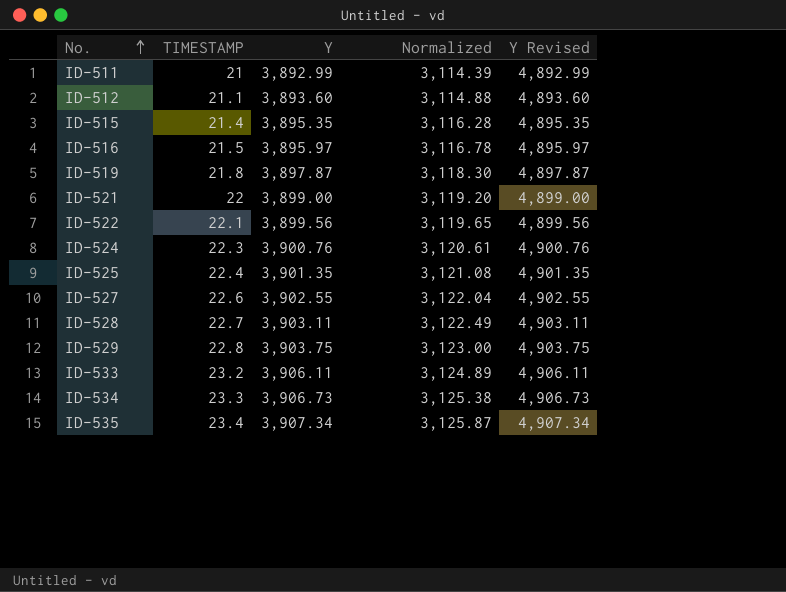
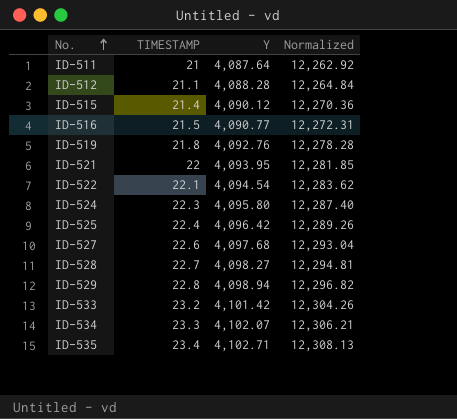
column Y Revised | formula: [Y] + 1000 -> none
column Normalized | formula: [Y] * 0.8 -> [Y] * 3
ID-511 | Y: 3,892.99 -> 4,087.64
ID-512 | Y: 3,893.60 -> 4,088.28
ID-515 | Y: 3,895.35 -> 4,090.12
ID-516 | Y: 3,895.97 -> 4,090.77
ID-519 | Y: 3,897.87 -> 4,092.76
ID-521 | Y: 3,899.00 -> 4,093.95
ID-522 | Y: 3,899.56 -> 4,094.54
ID-524 | Y: 3,900.76 -> 4,095.80
ID-525 | Y: 3,901.35 -> 4,096.42
ID-527 | Y: 3,902.55 -> 4,097.68
ID-528 | Y: 3,903.11 -> 4,098.27
ID-529 | Y: 3,903.75 -> 4,098.94
ID-533 | Y: 3,906.11 -> 4,101.42
ID-534 | Y: 3,906.73 -> 4,102.07
ID-535 | Y: 3,907.34 -> 4,102.71

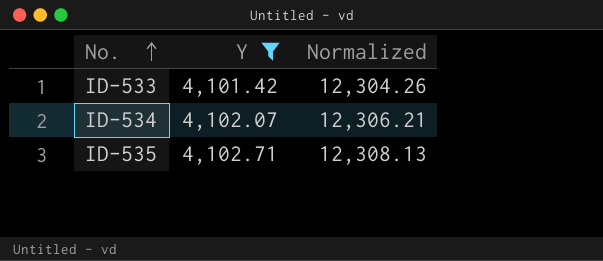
filter: none -> Y >= 4,101.42
column TIMESTAMP | position: 2 -> none

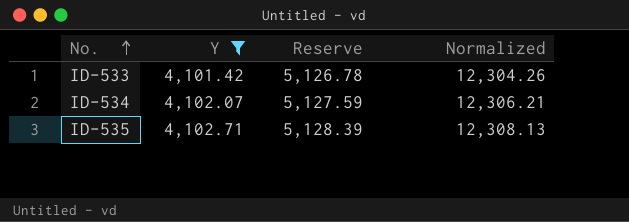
column Reserve | formula: none -> [Y] * 1.25

